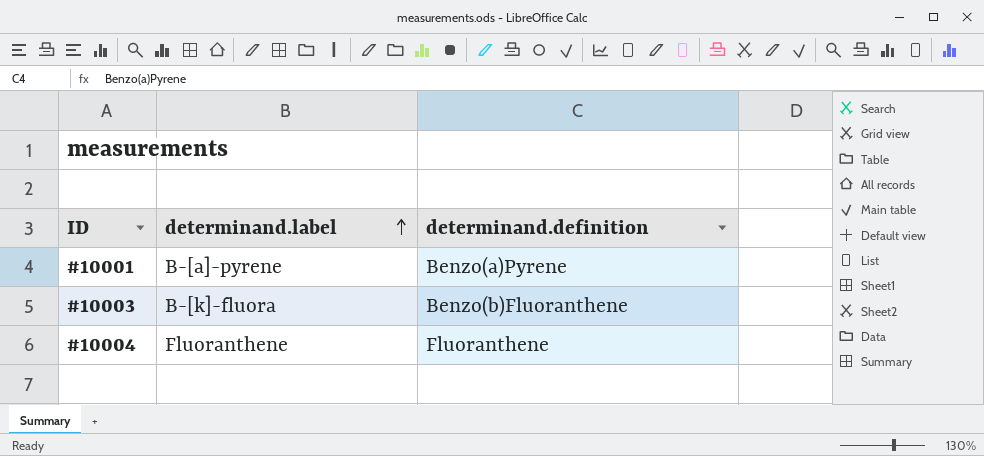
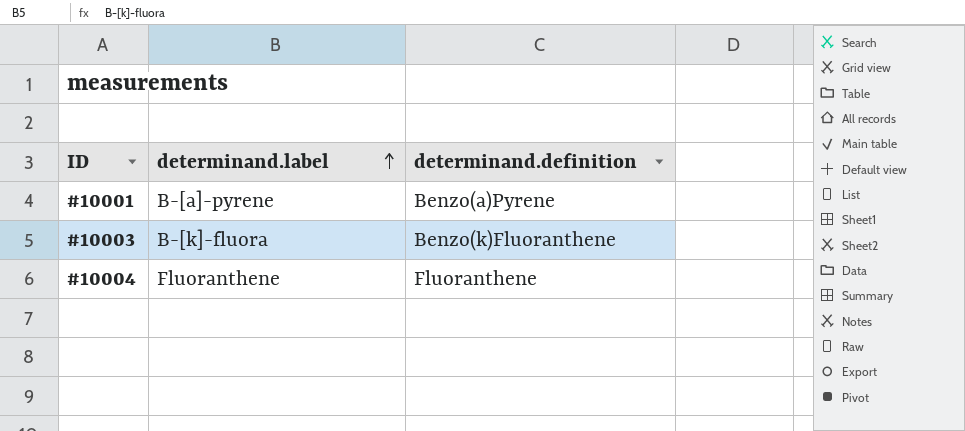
#10003 | determinand.definition: Benzo(b)Fluoranthene -> Benzo(k)Fluoranthene

